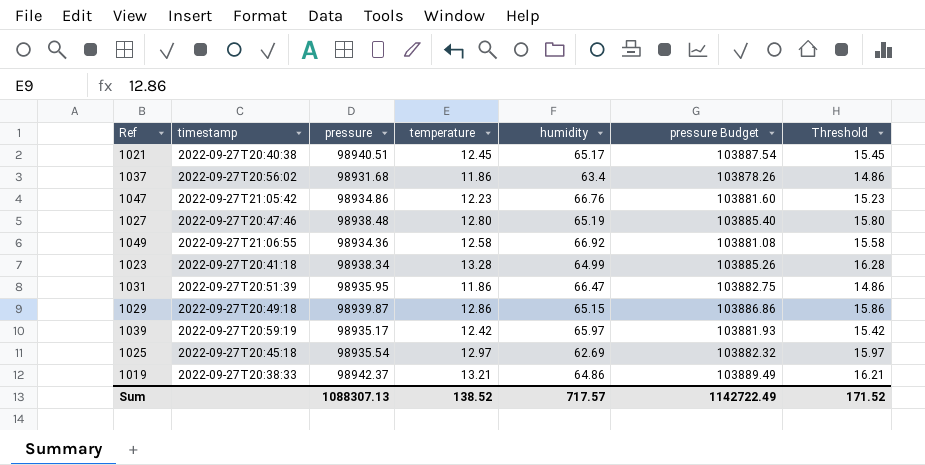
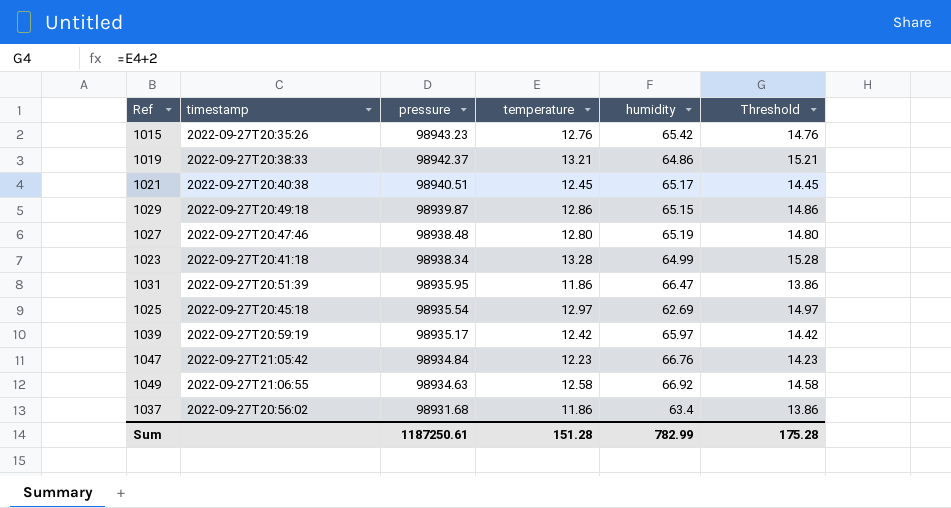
row order: none -> pressure descending
column pressure Budget | formula: [pressure] * 1.05 -> none
column Threshold | formula: [temperature] + 3 -> [temperature] + 2
row 1015: none -> 2022-09-27T20:35:26 | 98943.23 | 12.76 | 65.42 | 14.76
1047 | pressure: 98934.86 -> 98934.84
1049 | pressure: 98934.36 -> 98934.63
Sum | pressure: 1088307.13 -> 1187250.61
Sum | temperature: 138.52 -> 151.28
Sum | humidity: 717.57 -> 782.99
Sum | Threshold: 171.52 -> 175.28

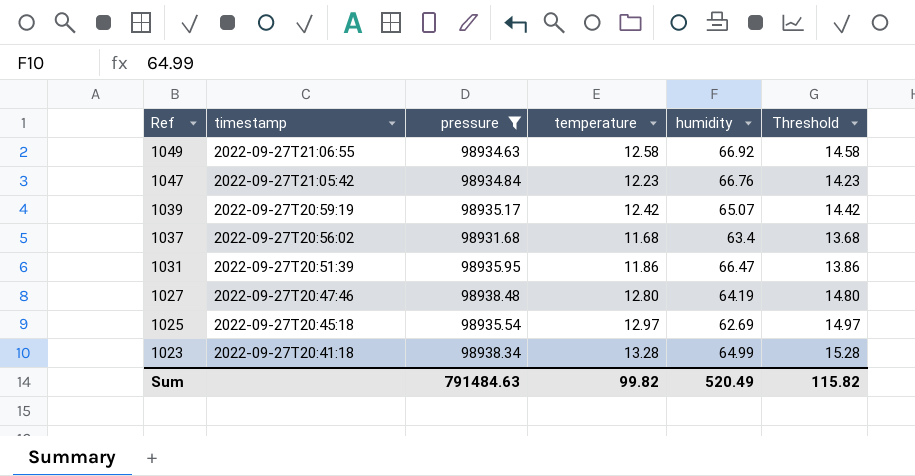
filter: none -> pressure <= 98938.48
row order: pressure descending -> Ref descending
1039 | humidity: 65.97 -> 65.07
1037 | temperature: 11.86 -> 11.68
1037 | Threshold: 13.86 -> 13.68
1027 | humidity: 65.19 -> 64.19
Sum | pressure: 1187250.61 -> 791484.63
Sum | temperature: 151.28 -> 99.82
Sum | humidity: 782.99 -> 520.49
Sum | Threshold: 175.28 -> 115.82

